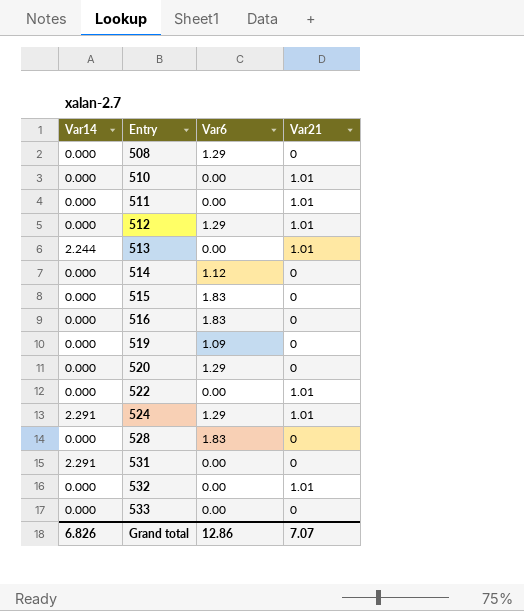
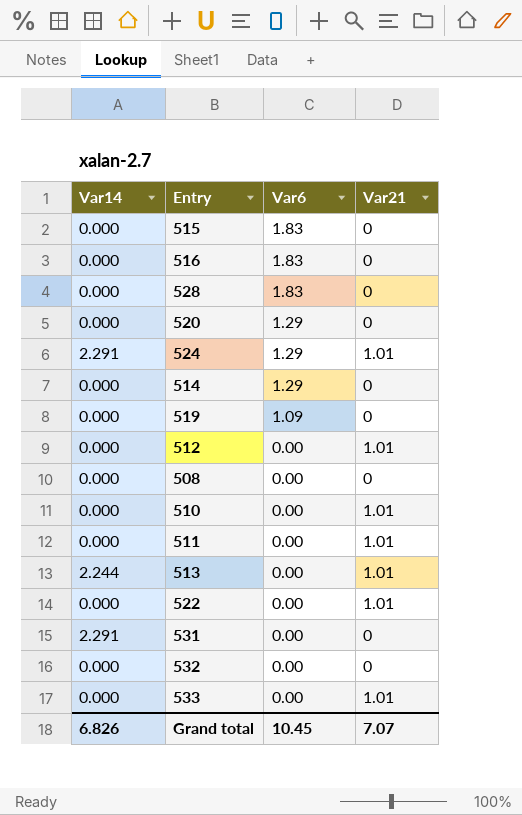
row order: Entry ascending -> Var6 descending
514 | Var6: 1.12 -> 1.29
512 | Var6: 1.29 -> 0.00
508 | Var6: 1.29 -> 0.00
532 | Var21: 1.01 -> 0
533 | Var21: 0 -> 1.01
Grand total | Var6: 12.86 -> 10.45

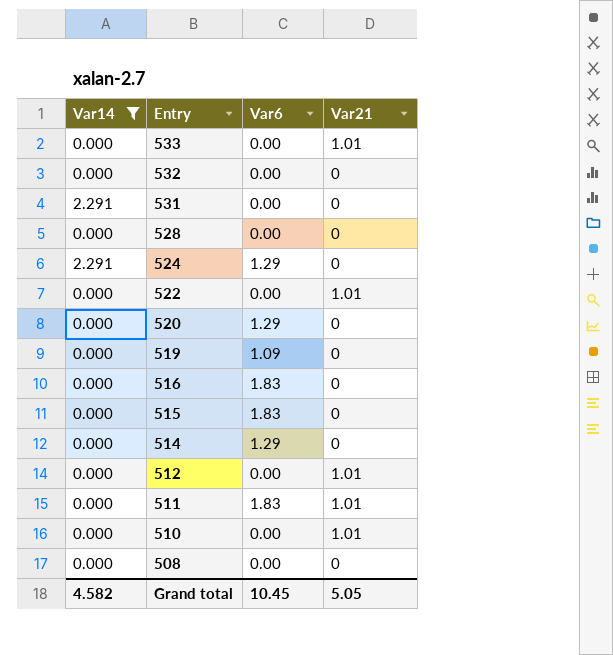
filter: none -> Var14 != 2.244
row order: Var6 descending -> Entry descending
528 | Var6: 1.83 -> 0.00
524 | Var21: 1.01 -> 0
511 | Var6: 0.00 -> 1.83
Grand total | Var14: 6.826 -> 4.582
Grand total | Var21: 7.07 -> 5.05

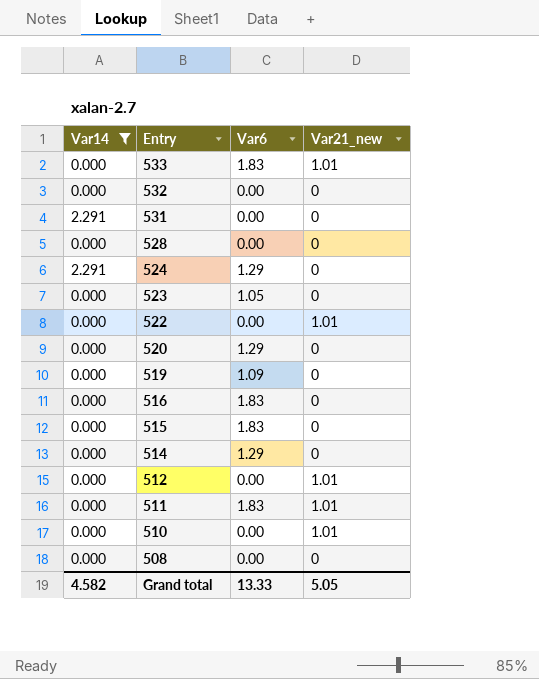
column name: Var21 -> Var21_new
533 | Var6: 0.00 -> 1.83
row 523: none -> 0.000 | 1.05 | 0
Grand total | Var6: 10.45 -> 13.33

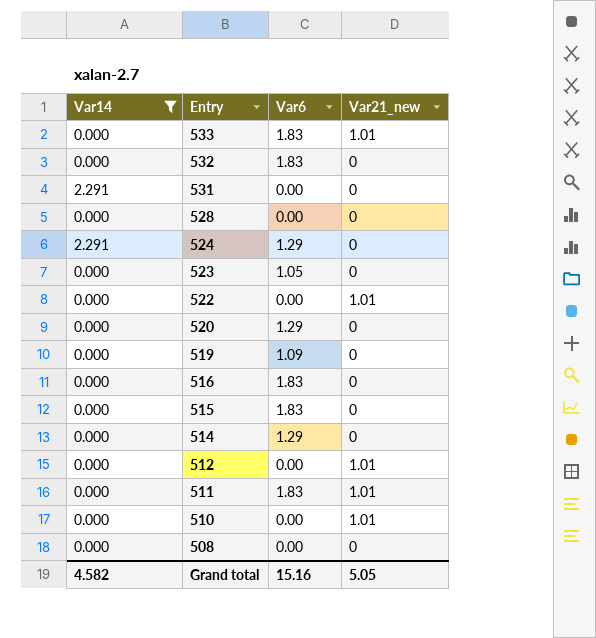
532 | Var6: 0.00 -> 1.83
Grand total | Var6: 13.33 -> 15.16

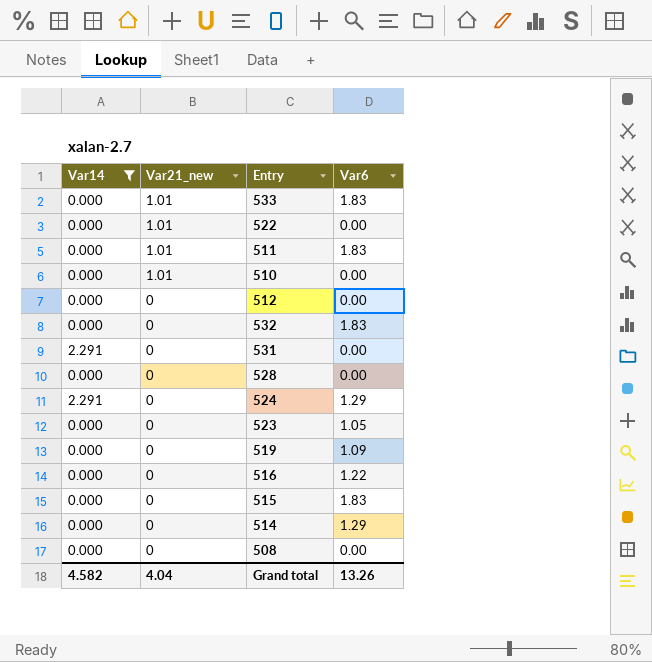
row order: Entry descending -> Var21_new descending
column Var21_new | position: 4 -> 2
row 520: 0.000 | 1.29 | 0 -> none
512 | Var21_new: 1.01 -> 0
516 | Var6: 1.83 -> 1.22
Grand total | Var21_new: 5.05 -> 4.04
Grand total | Var6: 15.16 -> 13.26

